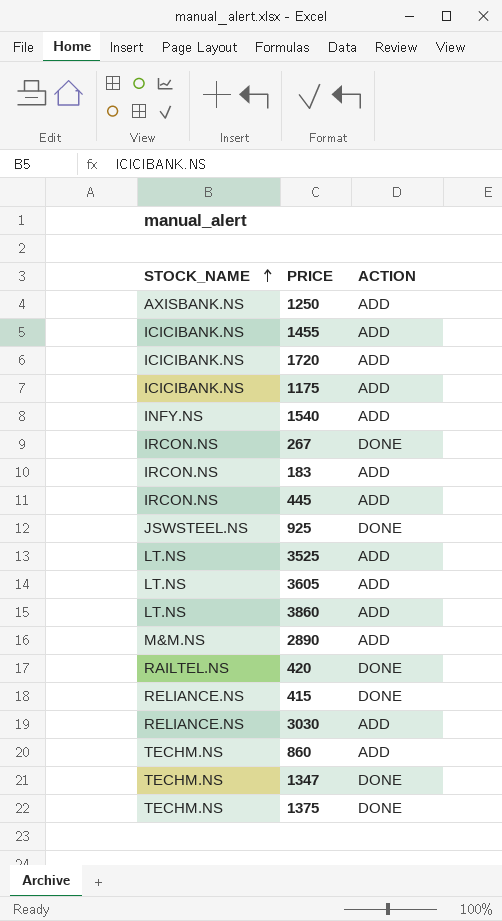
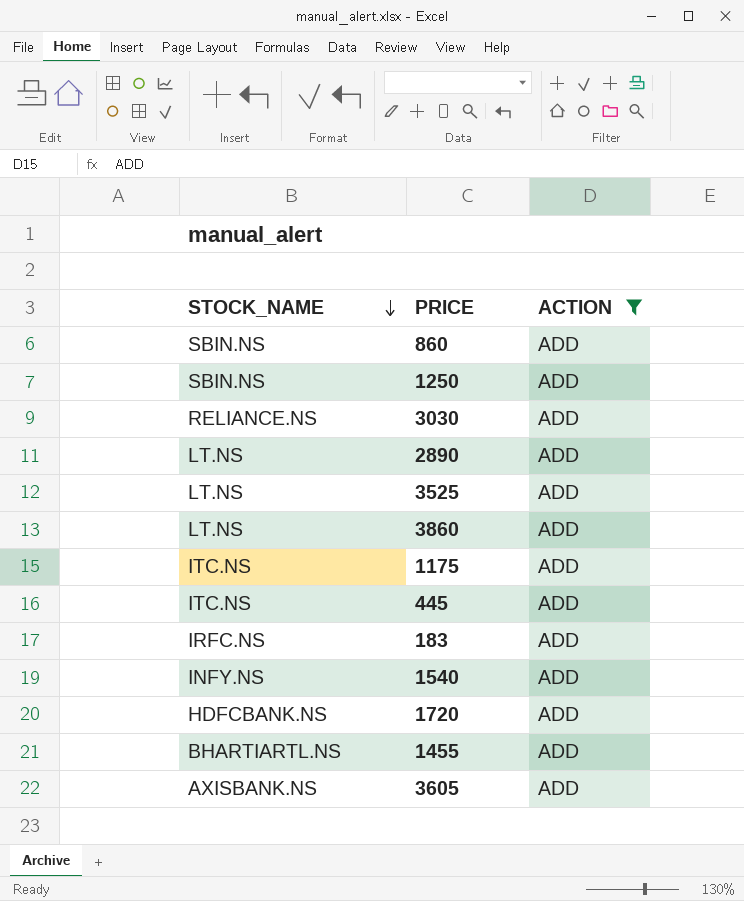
filter: none -> ACTION = ADD
row order: STOCK_NAME ascending -> STOCK_NAME descending
860 | STOCK_NAME: TECHM.NS -> SBIN.NS
1250 | STOCK_NAME: AXISBANK.NS -> SBIN.NS
2890 | STOCK_NAME: M&M.NS -> LT.NS
1175 | STOCK_NAME: ICICIBANK.NS -> ITC.NS
445 | STOCK_NAME: IRCON.NS -> ITC.NS
183 | STOCK_NAME: IRCON.NS -> IRFC.NS
1720 | STOCK_NAME: ICICIBANK.NS -> HDFCBANK.NS
1455 | STOCK_NAME: ICICIBANK.NS -> BHARTIARTL.NS
3605 | STOCK_NAME: LT.NS -> AXISBANK.NS

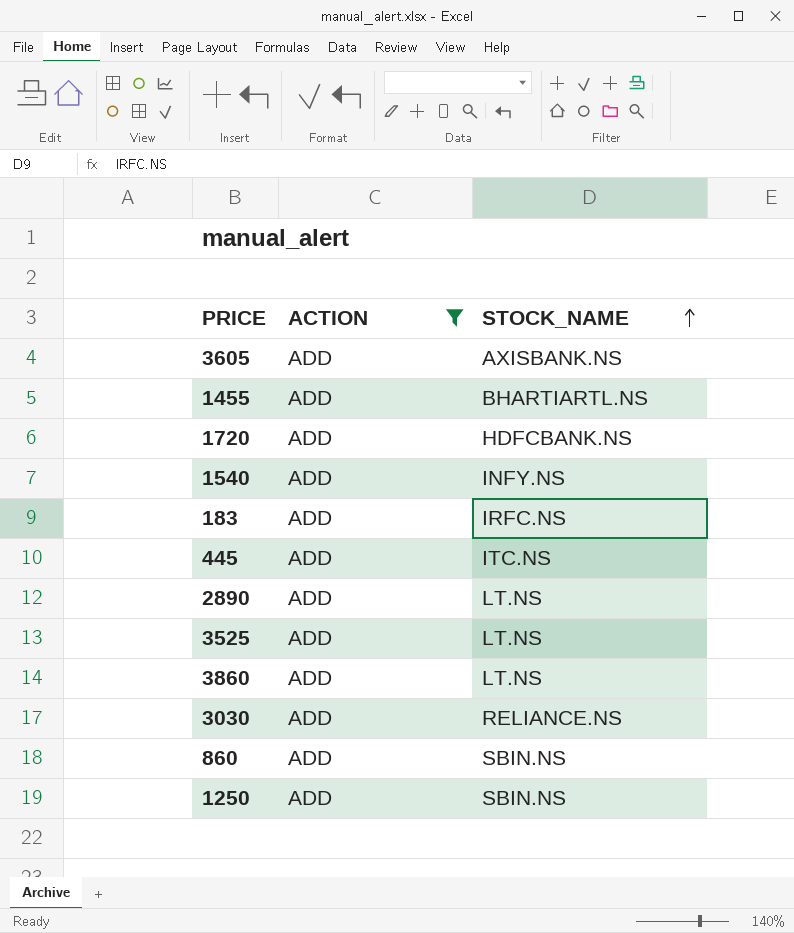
row order: STOCK_NAME descending -> STOCK_NAME ascending
column STOCK_NAME | position: 1 -> 3
row 1175: ITC.NS | ADD -> none

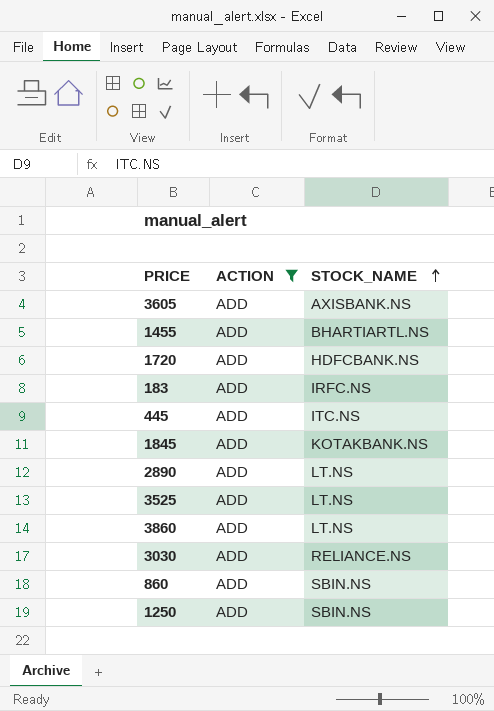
row 1540: ADD | INFY.NS -> none
row 1845: none -> ADD | KOTAKBANK.NS

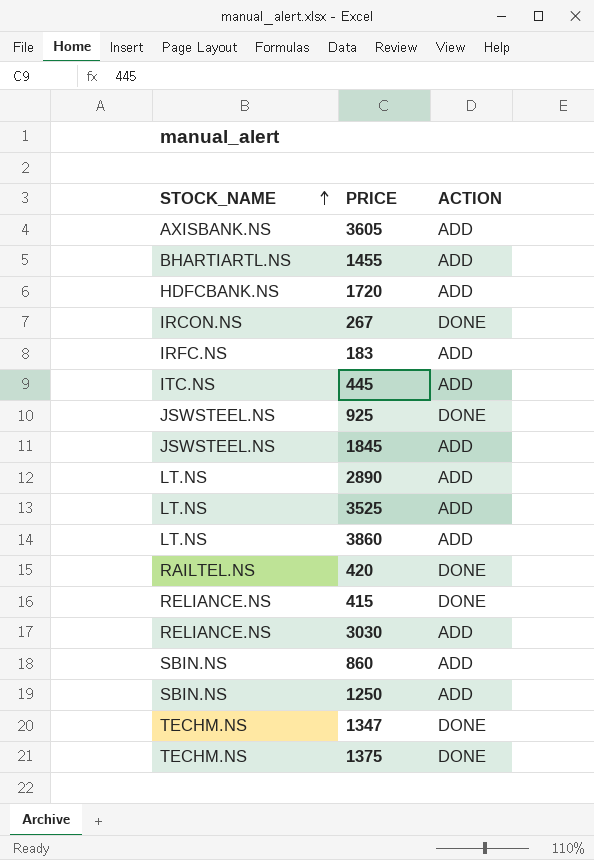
filter: ACTION = ADD -> none
column STOCK_NAME | position: 3 -> 1
1845 | STOCK_NAME: KOTAKBANK.NS -> JSWSTEEL.NS

